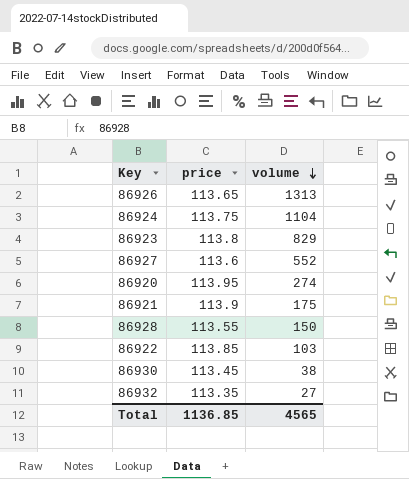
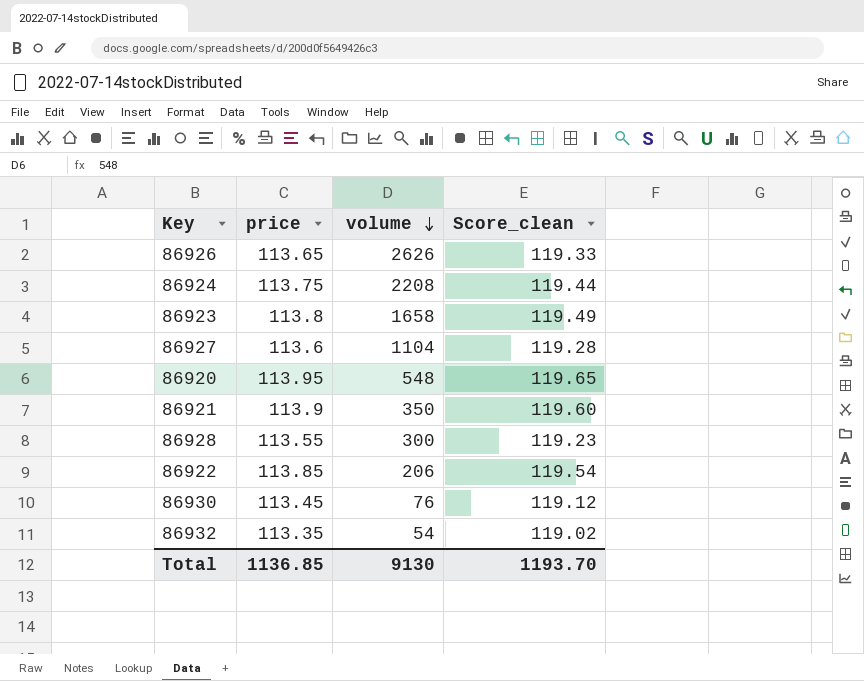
column Score_clean | formula: none -> [price] * 1.05
86926 | volume: 1313 -> 2626
86924 | volume: 1104 -> 2208
86923 | volume: 829 -> 1658
86927 | volume: 552 -> 1104
86920 | volume: 274 -> 548
86921 | volume: 175 -> 350
86928 | volume: 150 -> 300
86922 | volume: 103 -> 206
86930 | volume: 38 -> 76
86932 | volume: 27 -> 54
Total | volume: 4565 -> 9130

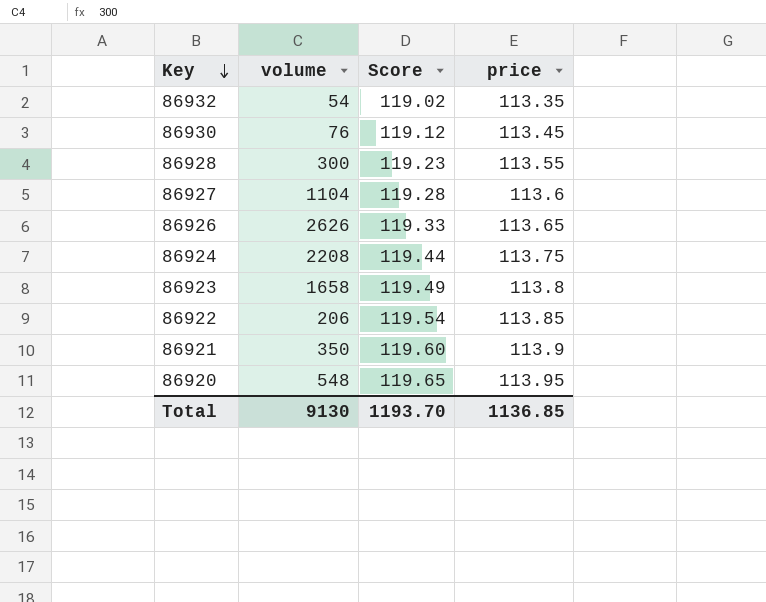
row order: volume descending -> Key descending
column name: Score_clean -> Score
column price | position: 2 -> 4

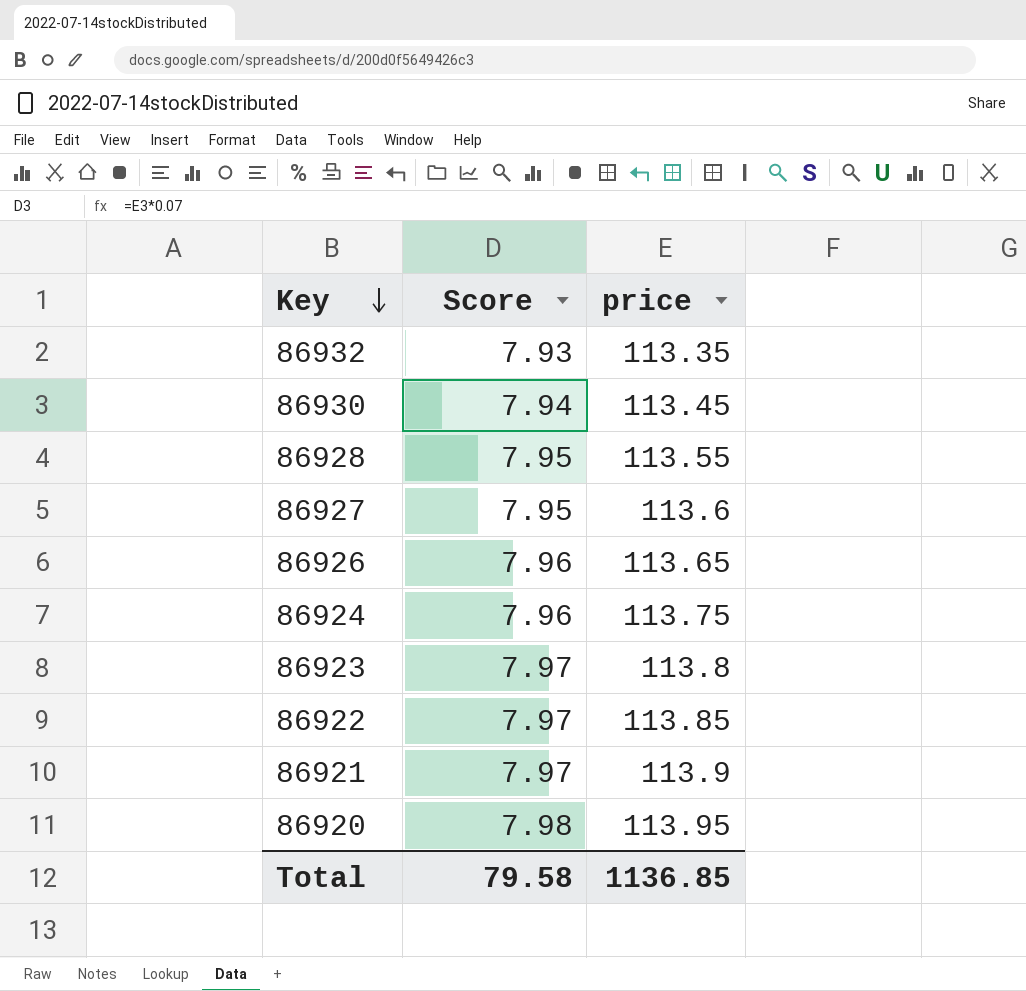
column volume | position: 2 -> none
column Score | formula: [price] * 1.05 -> [price] * 0.07
Total | Score: 1193.70 -> 79.58

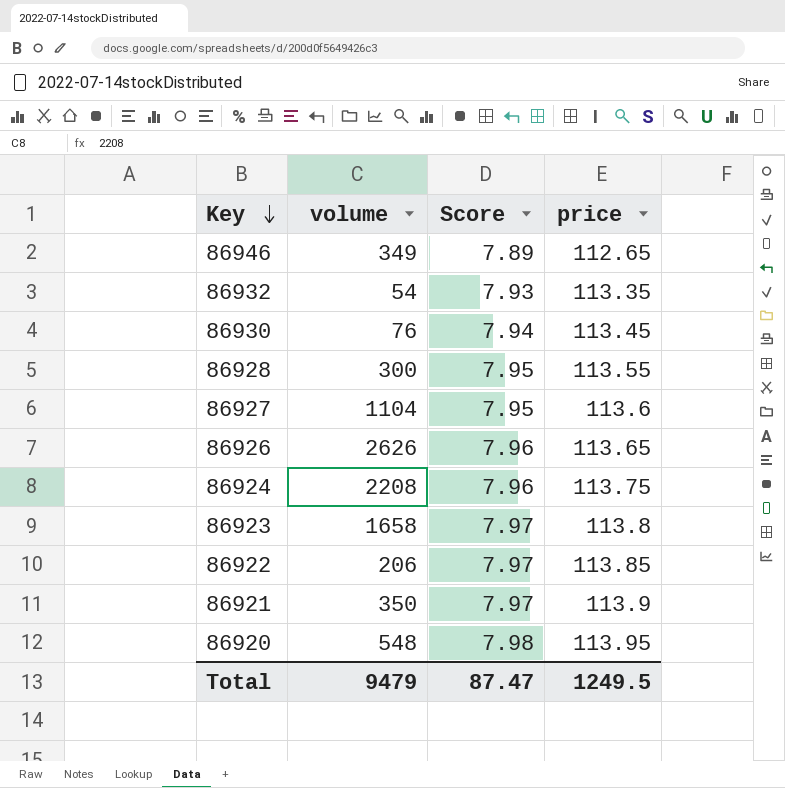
column volume | position: none -> 2
row 86946: none -> 349 | 7.89 | 112.65
Total | Score: 79.58 -> 87.47
Total | price: 1136.85 -> 1249.5

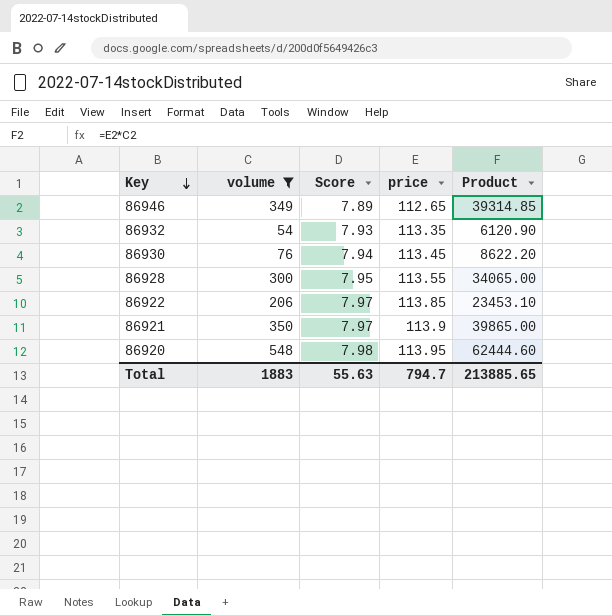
filter: none -> volume <= 548
column Product | formula: none -> [volume] * [price]
Total | volume: 9479 -> 1883
Total | Score: 87.47 -> 55.63
Total | price: 1249.5 -> 794.7

